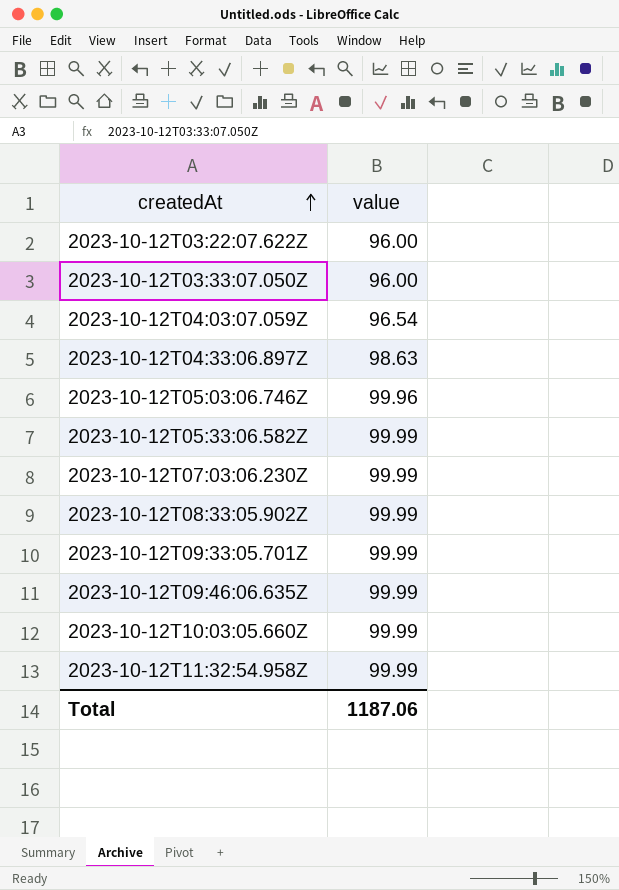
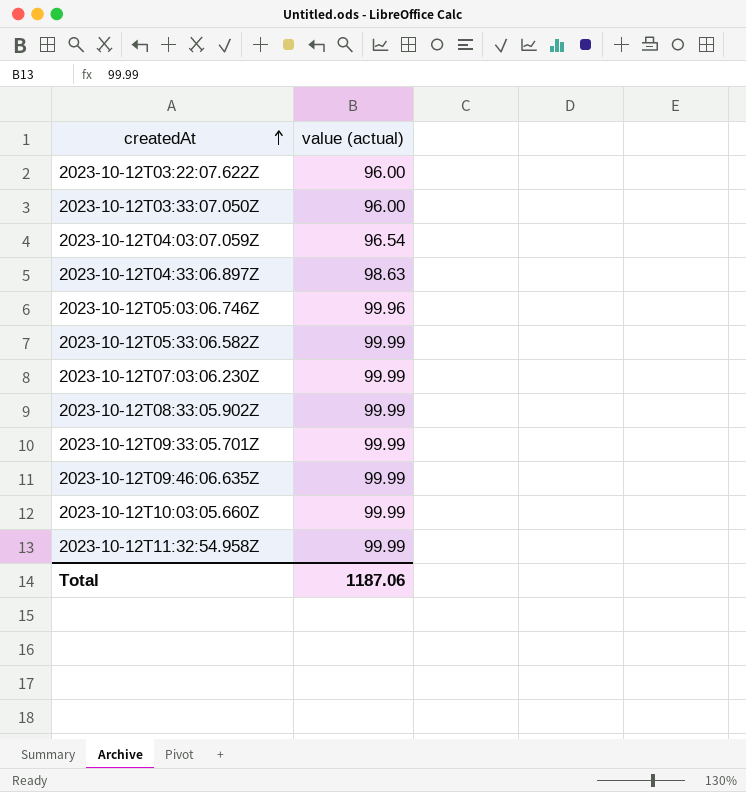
column name: value -> value (actual)

